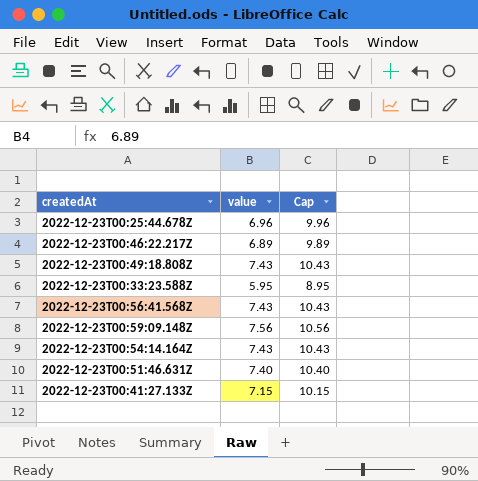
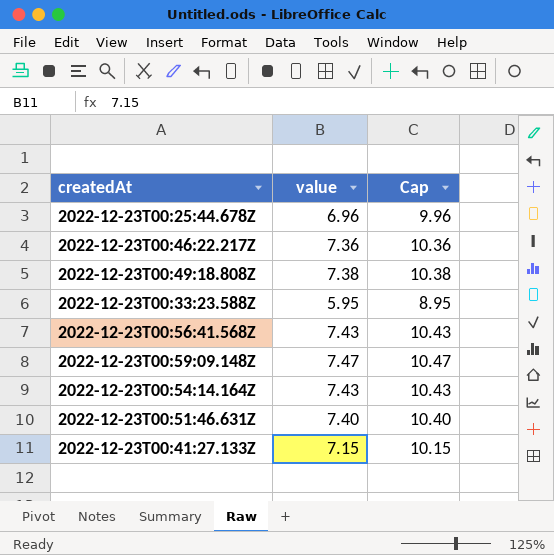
2022-12-23T00:46:22.217Z | value: 6.89 -> 7.36
2022-12-23T00:46:22.217Z | Cap: 9.89 -> 10.36
2022-12-23T00:49:18.808Z | value: 7.43 -> 7.38
2022-12-23T00:49:18.808Z | Cap: 10.43 -> 10.38
2022-12-23T00:59:09.148Z | value: 7.56 -> 7.47
2022-12-23T00:59:09.148Z | Cap: 10.56 -> 10.47

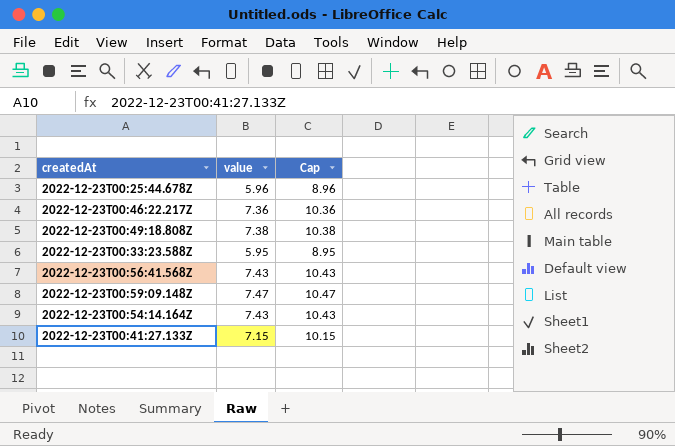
row 2022-12-23T00:51:46.631Z: 7.40 | 10.40 -> none
2022-12-23T00:25:44.678Z | value: 6.96 -> 5.96
2022-12-23T00:25:44.678Z | Cap: 9.96 -> 8.96

